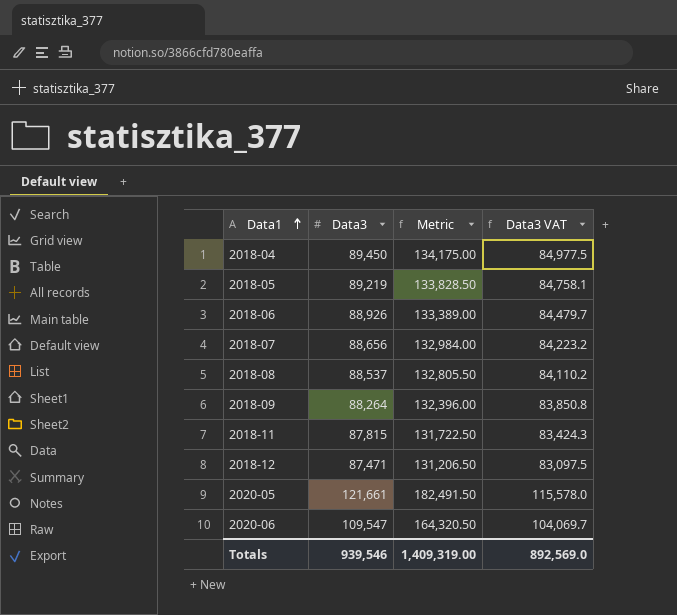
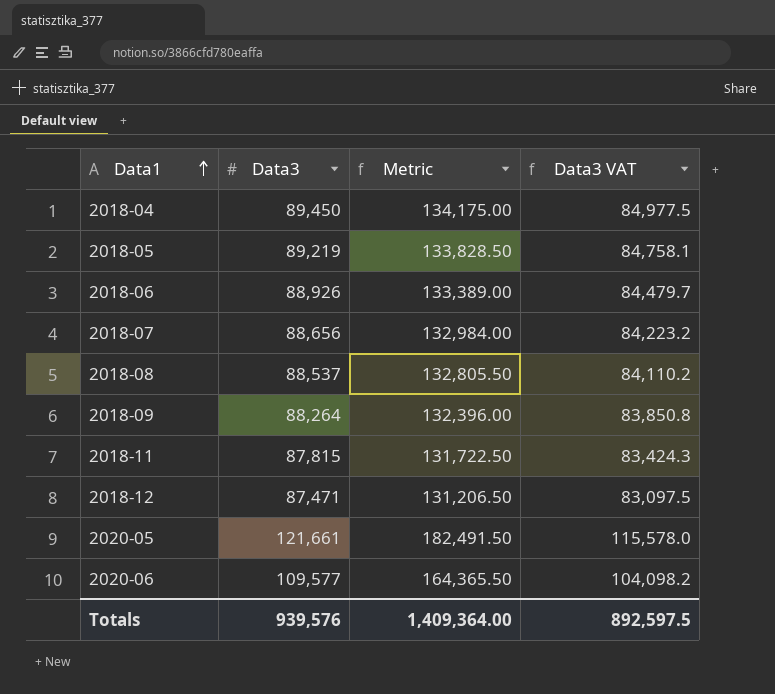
2020-06 | Data3: 109,547 -> 109,577
2020-06 | Metric: 164,320.50 -> 164,365.50
2020-06 | Data3 VAT: 104,069.7 -> 104,098.2
Totals | Data3: 939,546 -> 939,576
Totals | Metric: 1,409,319.00 -> 1,409,364.00
Totals | Data3 VAT: 892,569.0 -> 892,597.5

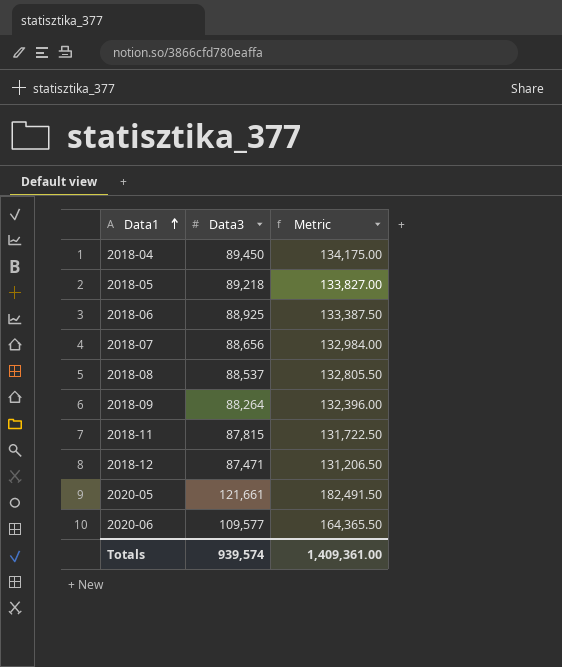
column Data3 VAT | formula: [Data3] * 0.95 -> none
2018-05 | Data3: 89,219 -> 89,218
2018-05 | Metric: 133,828.50 -> 133,827.00
2018-06 | Data3: 88,926 -> 88,925
2018-06 | Metric: 133,389.00 -> 133,387.50
Totals | Data3: 939,576 -> 939,574
Totals | Metric: 1,409,364.00 -> 1,409,361.00

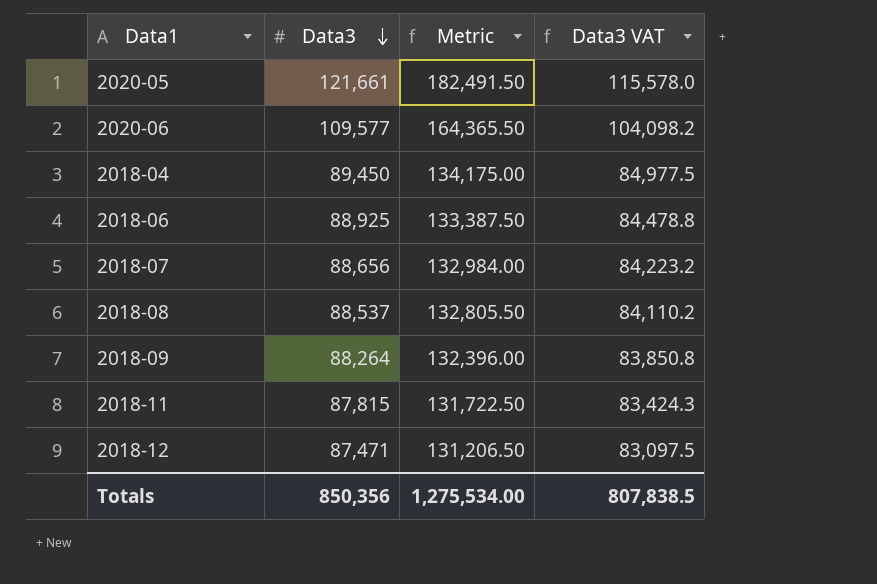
row order: Data1 ascending -> Data3 descending
column Data3 VAT | formula: none -> [Data3] * 0.95
row 2018-05: 89,218 | 133,827.00 -> none
Totals | Data3: 939,574 -> 850,356
Totals | Metric: 1,409,361.00 -> 1,275,534.00

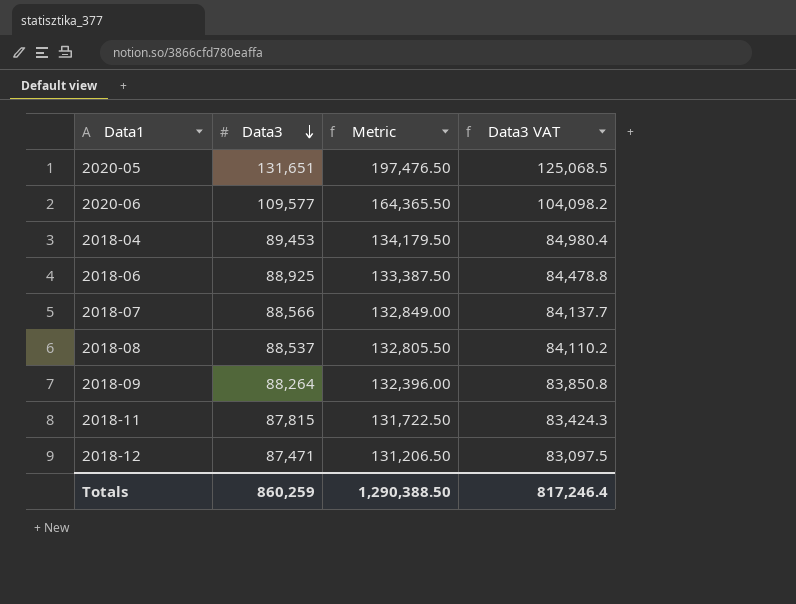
2020-05 | Data3: 121,661 -> 131,651
2020-05 | Metric: 182,491.50 -> 197,476.50
2020-05 | Data3 VAT: 115,578.0 -> 125,068.5
2018-04 | Data3: 89,450 -> 89,453
2018-04 | Metric: 134,175.00 -> 134,179.50
2018-04 | Data3 VAT: 84,977.5 -> 84,980.4
2018-07 | Data3: 88,656 -> 88,566
2018-07 | Metric: 132,984.00 -> 132,849.00
2018-07 | Data3 VAT: 84,223.2 -> 84,137.7
Totals | Data3: 850,356 -> 860,259
Totals | Metric: 1,275,534.00 -> 1,290,388.50
Totals | Data3 VAT: 807,838.5 -> 817,246.4

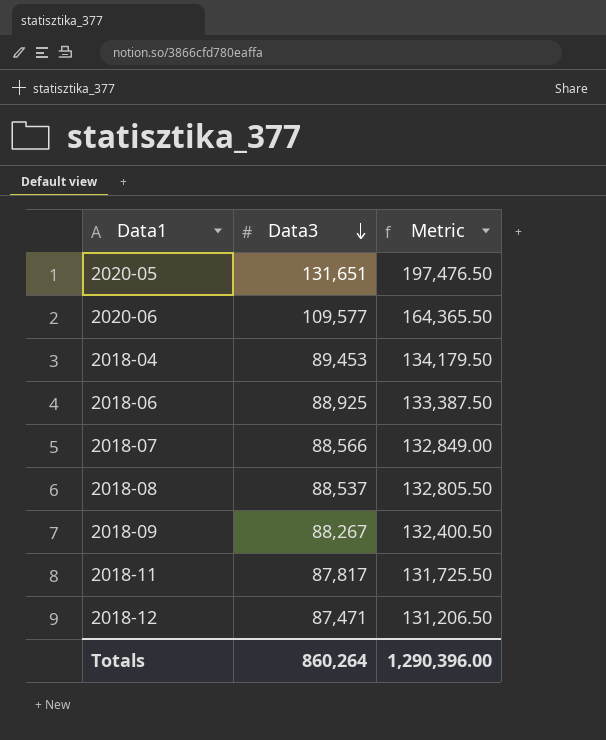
column Data3 VAT | formula: [Data3] * 0.95 -> none
2018-09 | Data3: 88,264 -> 88,267
2018-09 | Metric: 132,396.00 -> 132,400.50
2018-11 | Data3: 87,815 -> 87,817
2018-11 | Metric: 131,722.50 -> 131,725.50
Totals | Data3: 860,259 -> 860,264
Totals | Metric: 1,290,388.50 -> 1,290,396.00

